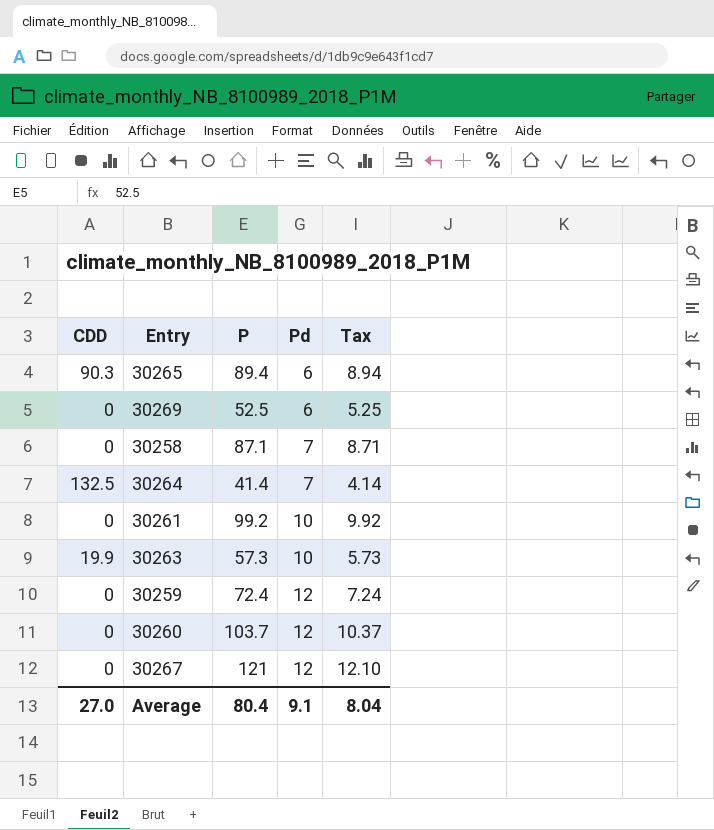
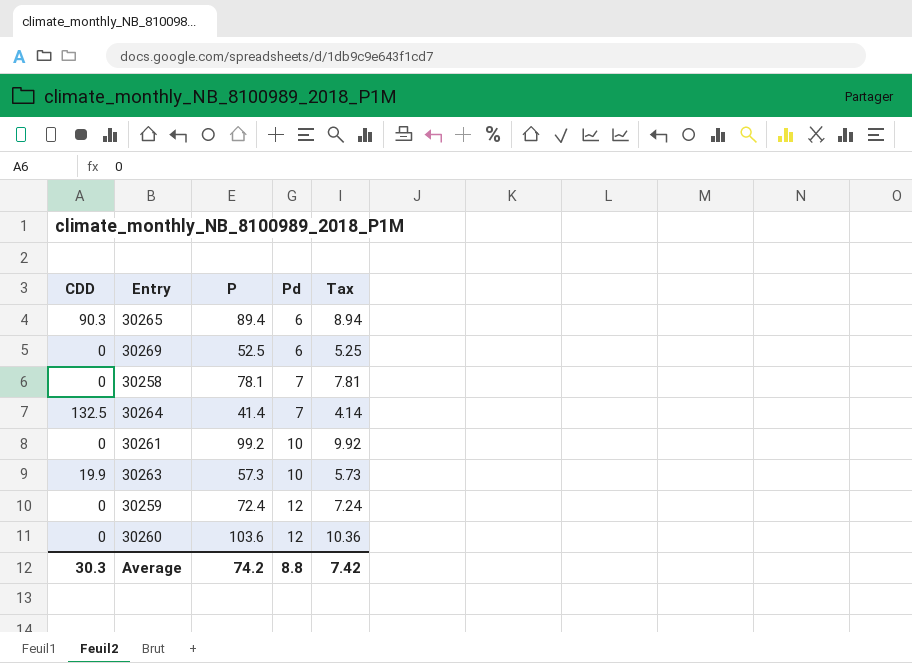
row 30267: 0 | 121 | 12 | 12.10 -> none
30258 | P: 87.1 -> 78.1
30258 | Tax: 8.71 -> 7.81
30260 | P: 103.7 -> 103.6
30260 | Tax: 10.37 -> 10.36
Average | CDD: 27.0 -> 30.3
Average | P: 80.4 -> 74.2
Average | Pd: 9.1 -> 8.8
Average | Tax: 8.04 -> 7.42

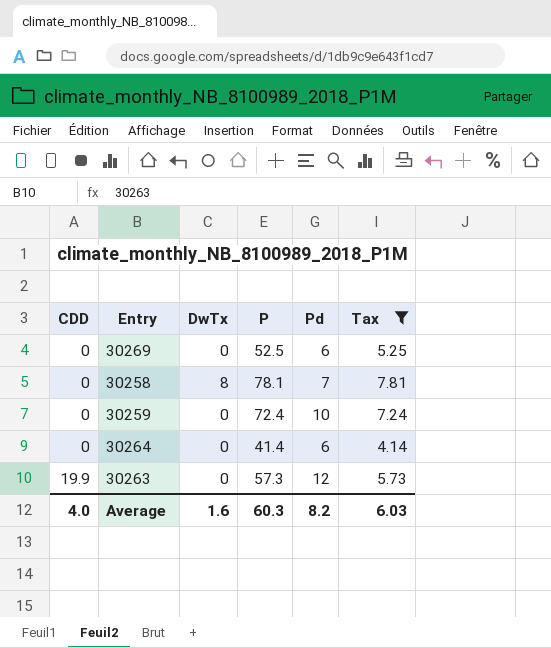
filter: none -> Tax <= 7.81
row order: Pd ascending -> CDD ascending
column DwTx | position: none -> 3
30259 | Pd: 12 -> 10
30264 | CDD: 132.5 -> 0
30264 | Pd: 7 -> 6
30263 | Pd: 10 -> 12
Average | CDD: 30.3 -> 4.0
Average | P: 74.2 -> 60.3
Average | Pd: 8.8 -> 8.2
Average | Tax: 7.42 -> 6.03

